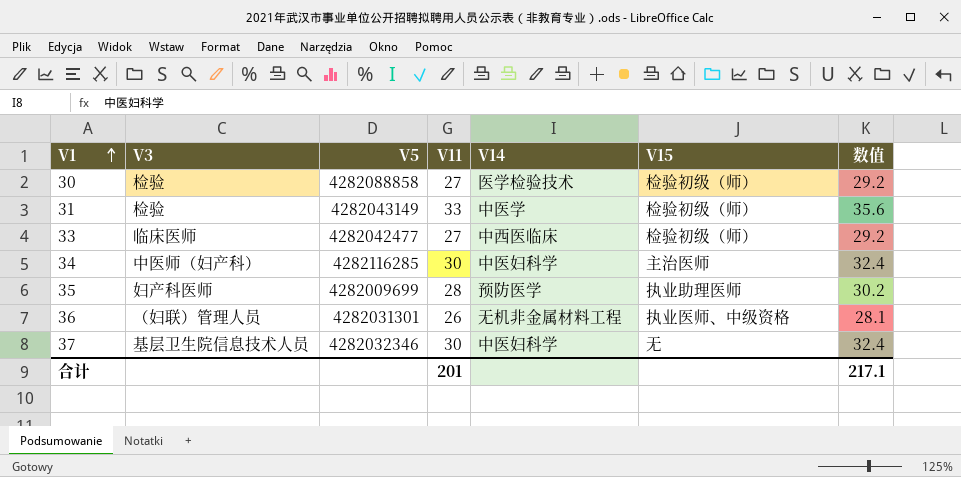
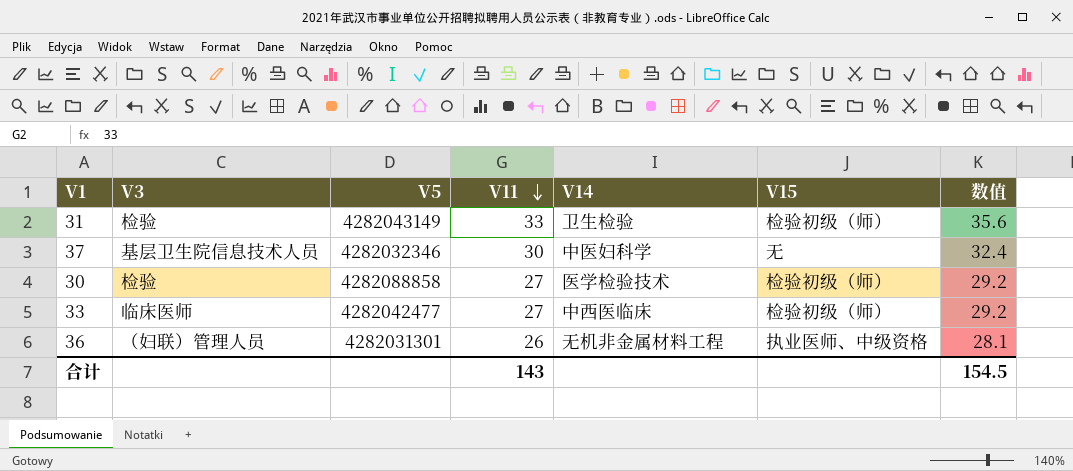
row order: V1 ascending -> V11 descending
row 34: 中医师（妇产科） | 4282116285 | 30 | 中医妇科学 | 主治医师 | 32.4 -> none
row 35: 妇产科医师 | 4282009699 | 28 | 预防医学 | 执业助理医师 | 30.2 -> none
31 | V14: 中医学 -> 卫生检验
合计 | V11: 201 -> 143
合计 | 数值: 217.1 -> 154.5

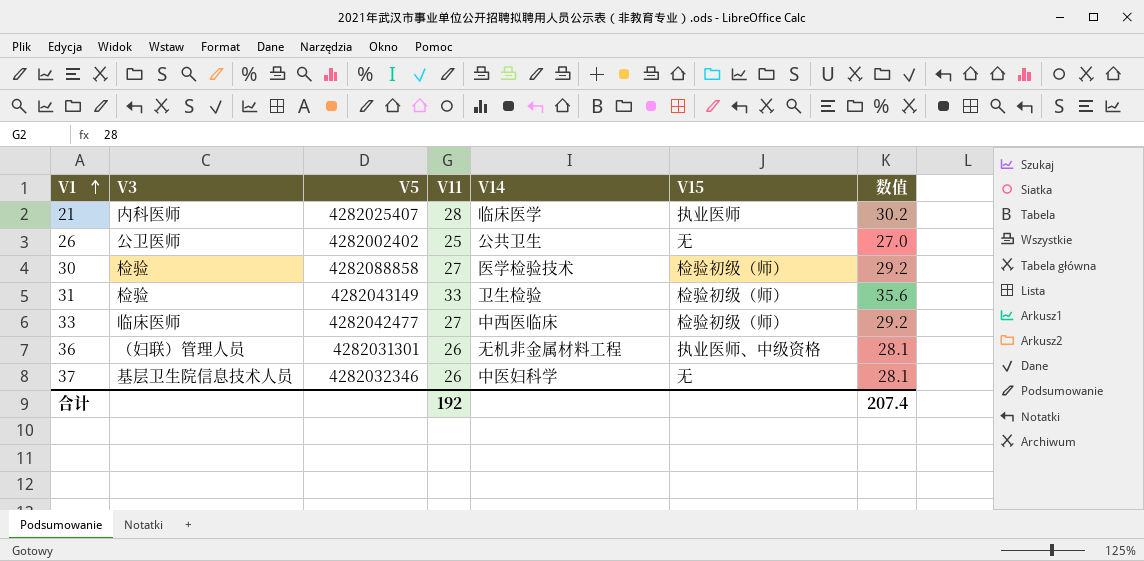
row order: V11 descending -> V1 ascending
row 21: none -> 内科医师 | 4282025407 | 28 | 临床医学 | 执业医师 | 30.2
row 26: none -> 公卫医师 | 4282002402 | 25 | 公共卫生 | 无 | 27.0
37 | V11: 30 -> 26
37 | 数值: 32.4 -> 28.1
合计 | V11: 143 -> 192
合计 | 数值: 154.5 -> 207.4

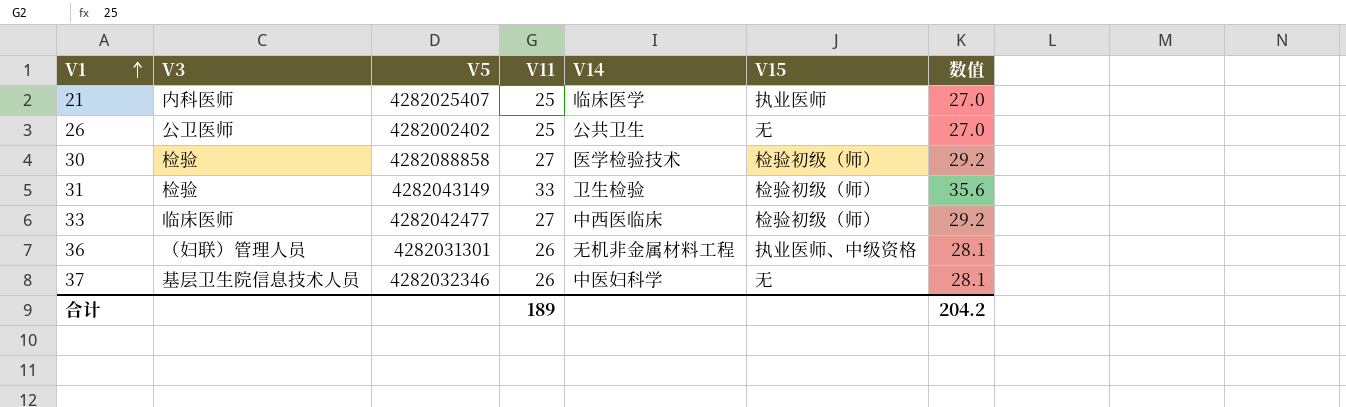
21 | V11: 28 -> 25
21 | 数值: 30.2 -> 27.0
合计 | V11: 192 -> 189
合计 | 数值: 207.4 -> 204.2

